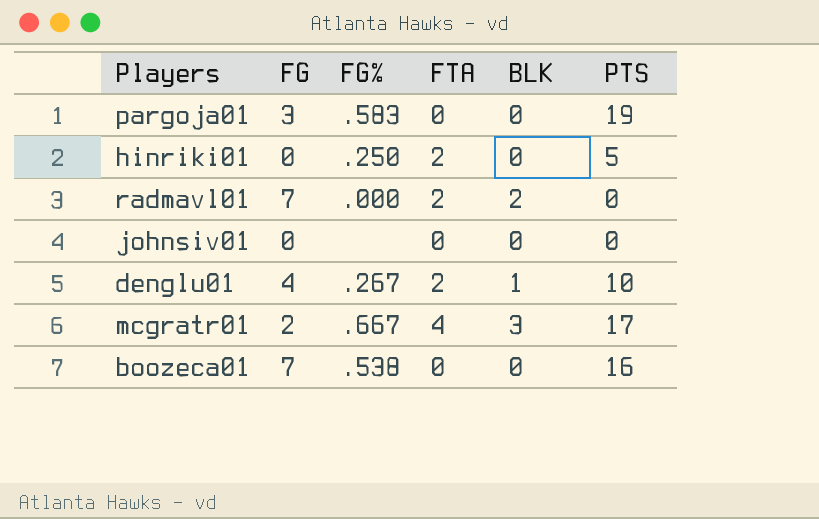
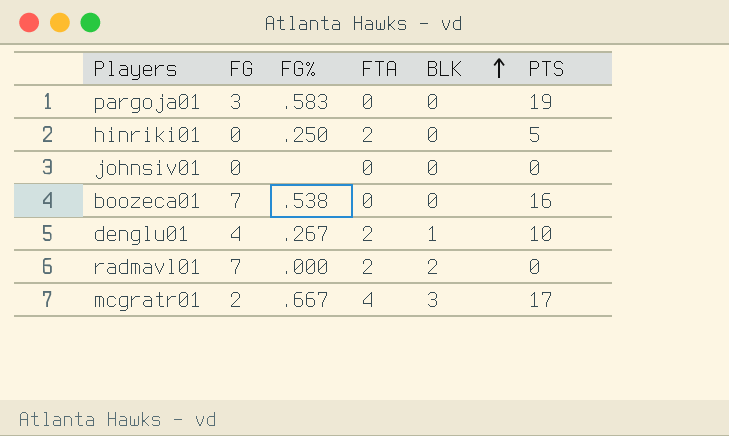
row order: none -> BLK ascending

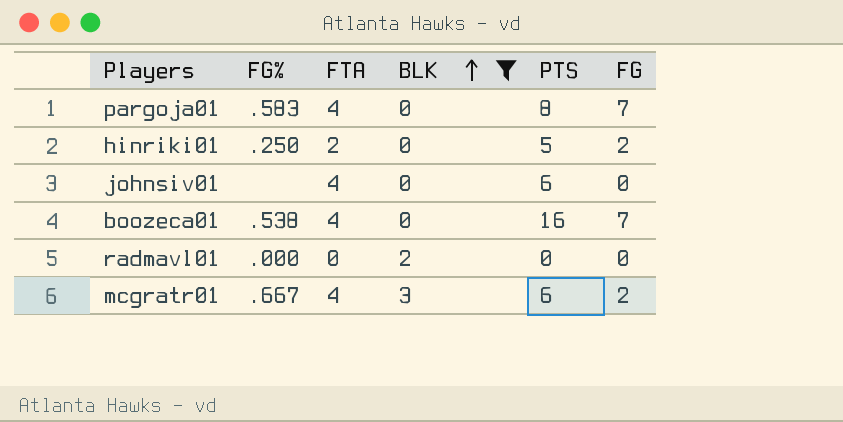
filter: none -> BLK != 1
column FG | position: 2 -> 6
pargoja01 | FTA: 0 -> 4
pargoja01 | PTS: 19 -> 8
pargoja01 | FG: 3 -> 7
hinriki01 | FG: 0 -> 2
johnsiv01 | FTA: 0 -> 4
johnsiv01 | PTS: 0 -> 6
boozeca01 | FTA: 0 -> 4
radmavl01 | FTA: 2 -> 0
radmavl01 | FG: 7 -> 0
mcgratr01 | PTS: 17 -> 6

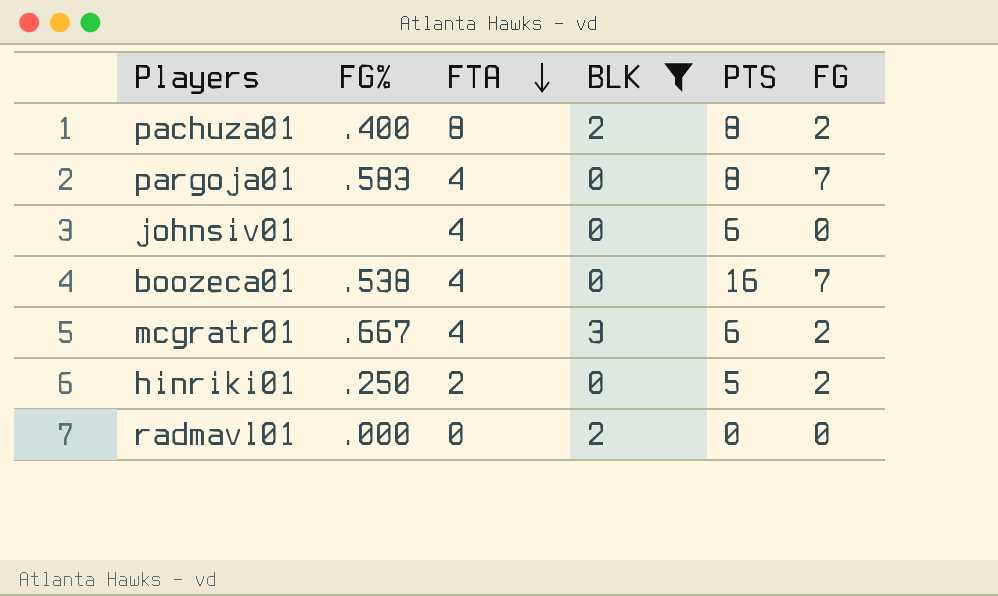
row order: BLK ascending -> FTA descending
row pachuza01: none -> .400 | 8 | 2 | 8 | 2

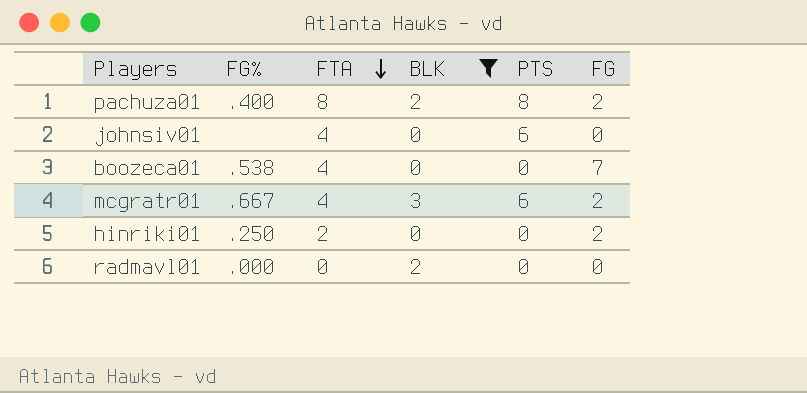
row pargoja01: .583 | 4 | 0 | 8 | 7 -> none
boozeca01 | PTS: 16 -> 0
hinriki01 | PTS: 5 -> 0

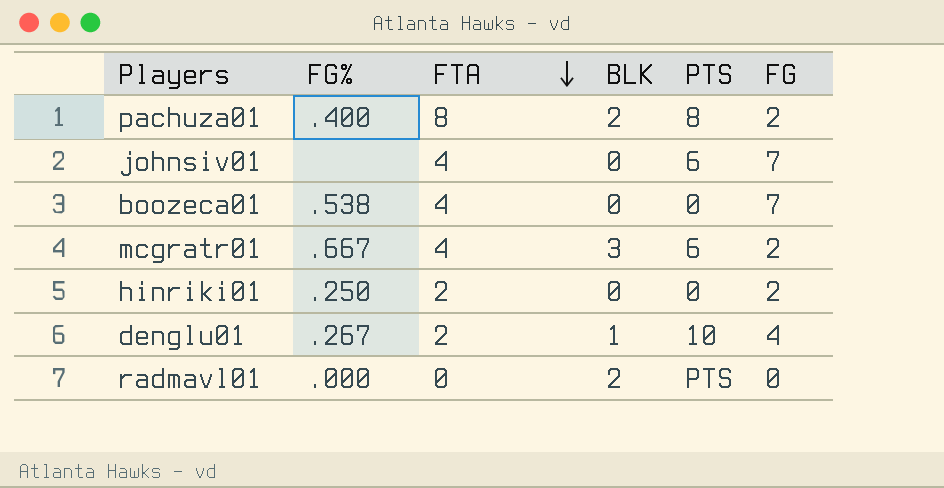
filter: BLK != 1 -> none
johnsiv01 | FG: 0 -> 7
radmavl01 | PTS: 0 -> PTS

